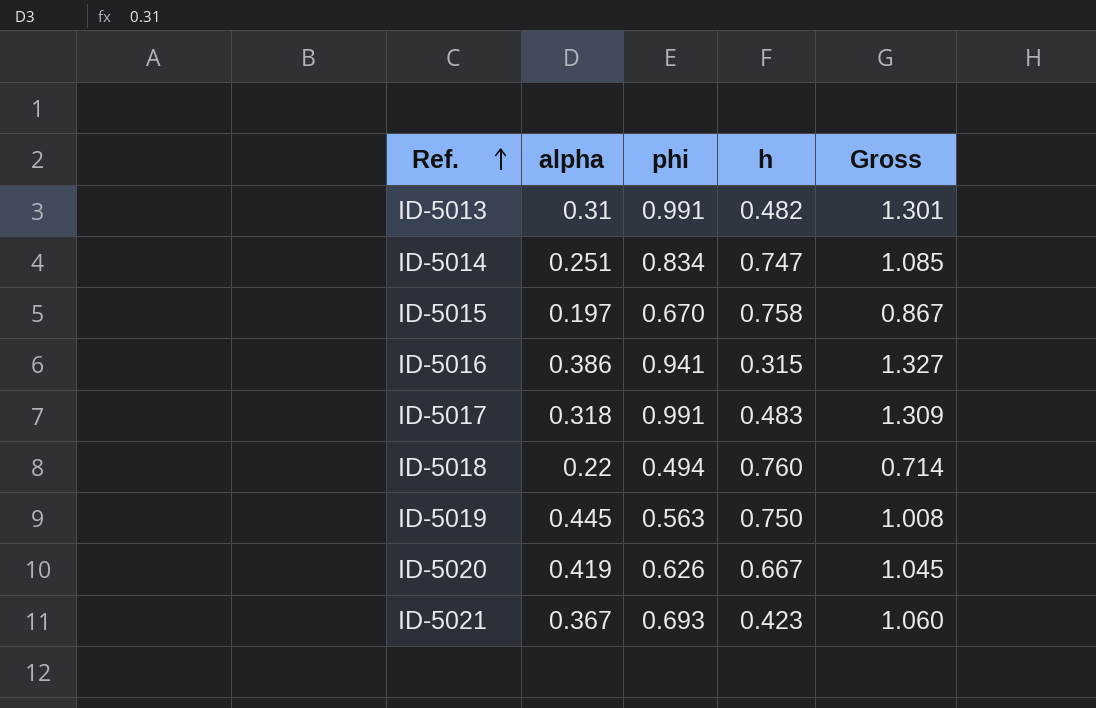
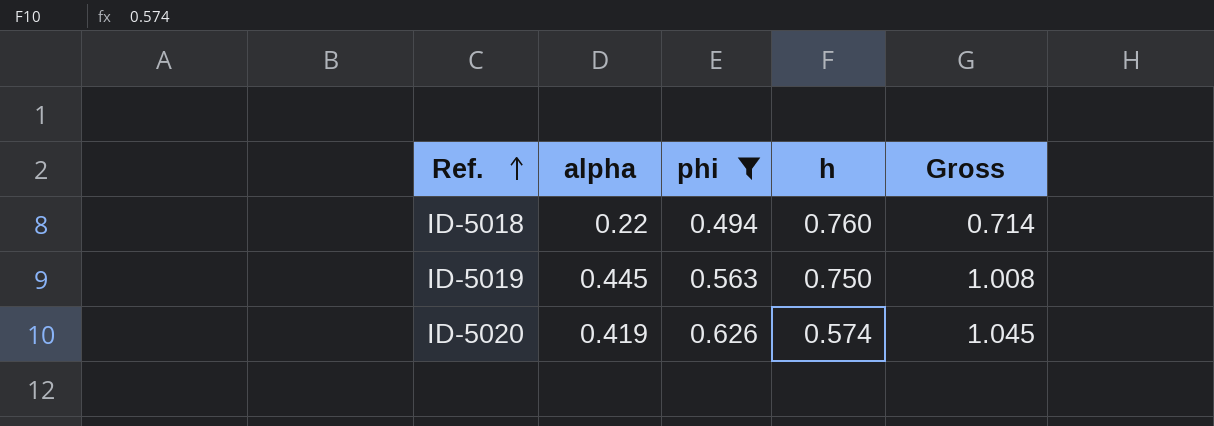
filter: none -> phi <= 0.626
ID-5020 | h: 0.667 -> 0.574

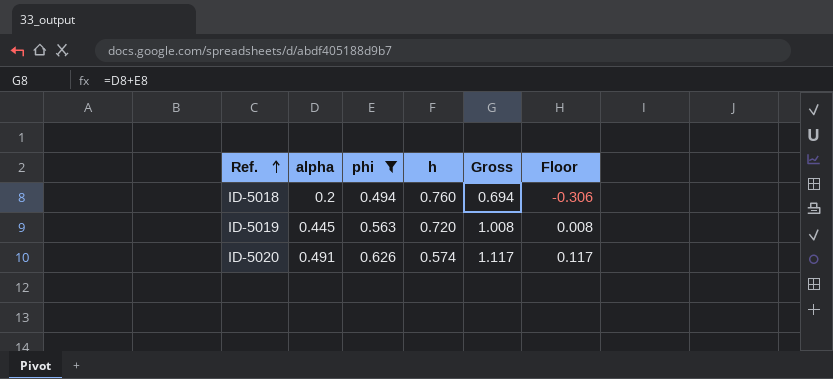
column Floor | formula: none -> [Gross] - 1
ID-5018 | alpha: 0.22 -> 0.2
ID-5018 | Gross: 0.714 -> 0.694
ID-5019 | h: 0.750 -> 0.720
ID-5020 | alpha: 0.419 -> 0.491
ID-5020 | Gross: 1.045 -> 1.117

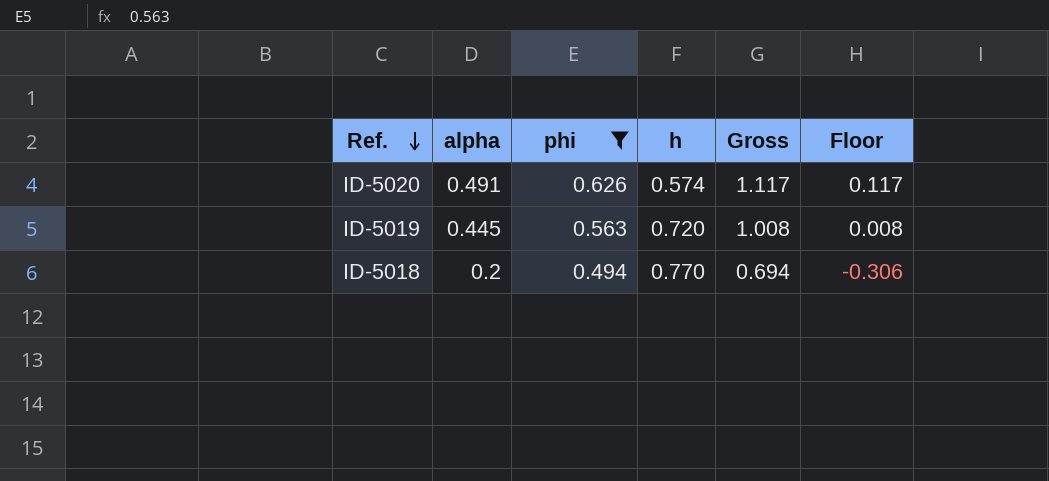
row order: Ref. ascending -> Ref. descending
ID-5018 | h: 0.760 -> 0.770

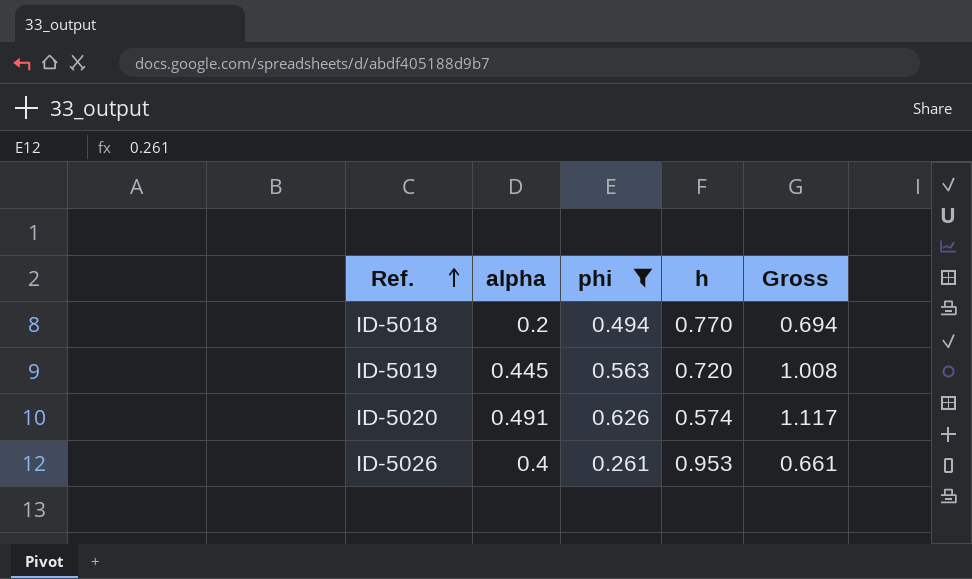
row order: Ref. descending -> Ref. ascending
column Floor | formula: [Gross] - 1 -> none
row ID-5026: none -> 0.4 | 0.261 | 0.953 | 0.661

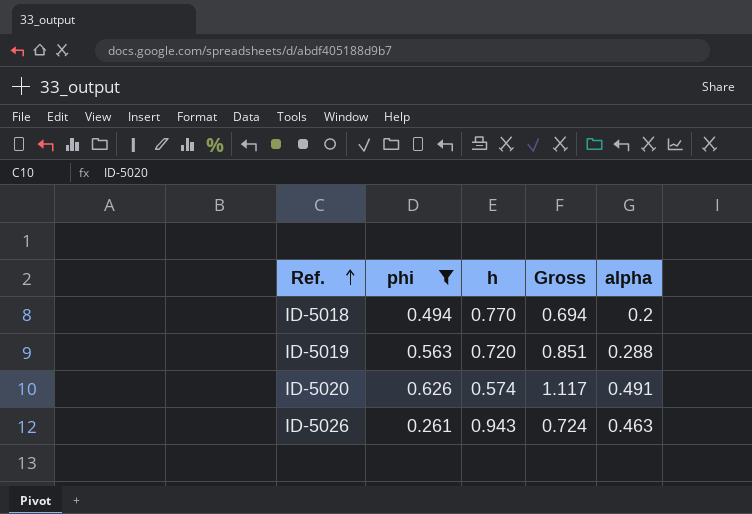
column alpha | position: 2 -> 5
ID-5019 | Gross: 1.008 -> 0.851
ID-5019 | alpha: 0.445 -> 0.288
ID-5026 | h: 0.953 -> 0.943
ID-5026 | Gross: 0.661 -> 0.724
ID-5026 | alpha: 0.4 -> 0.463

